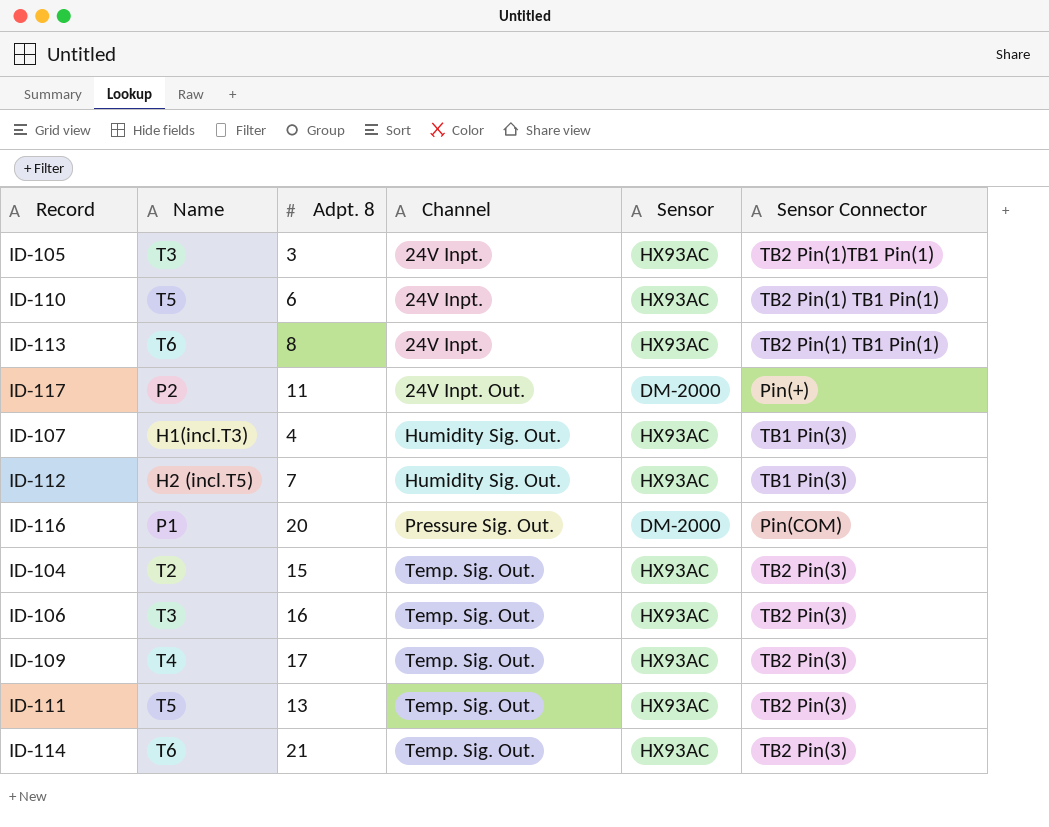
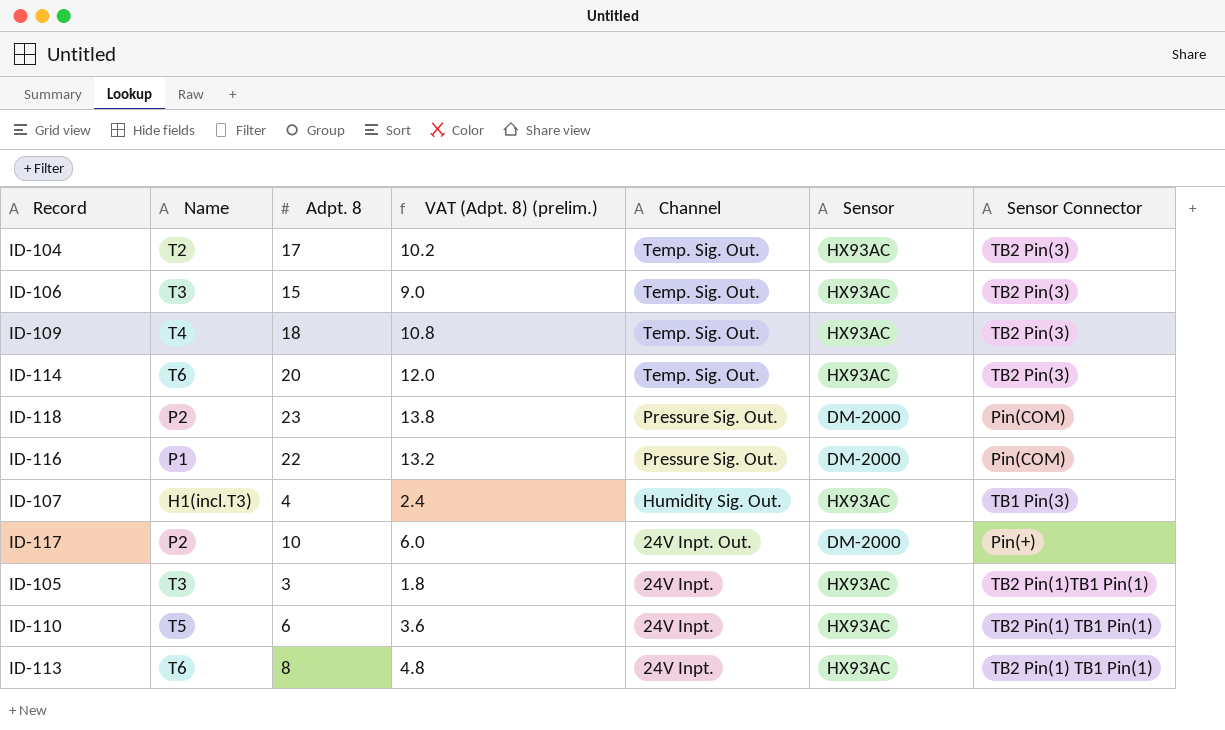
row order: Channel ascending -> Channel descending
column VAT (Adpt. 8) (prelim.) | formula: none -> [Adpt. 8] * 0.6
row ID-112: H2 (incl.T5) | 7 | Humidity Sig. Out. | HX93AC | TB1 Pin(3) -> none
row ID-111: T5 | 13 | Temp. Sig. Out. | HX93AC | TB2 Pin(3) -> none
ID-104 | Adpt. 8: 15 -> 17
ID-106 | Adpt. 8: 16 -> 15
ID-109 | Adpt. 8: 17 -> 18
ID-114 | Adpt. 8: 21 -> 20
row ID-118: none -> P2 | 23 | 13.8 | Pressure Sig. Out. | DM-2000 | Pin(COM)
ID-116 | Adpt. 8: 20 -> 22
ID-117 | Adpt. 8: 11 -> 10

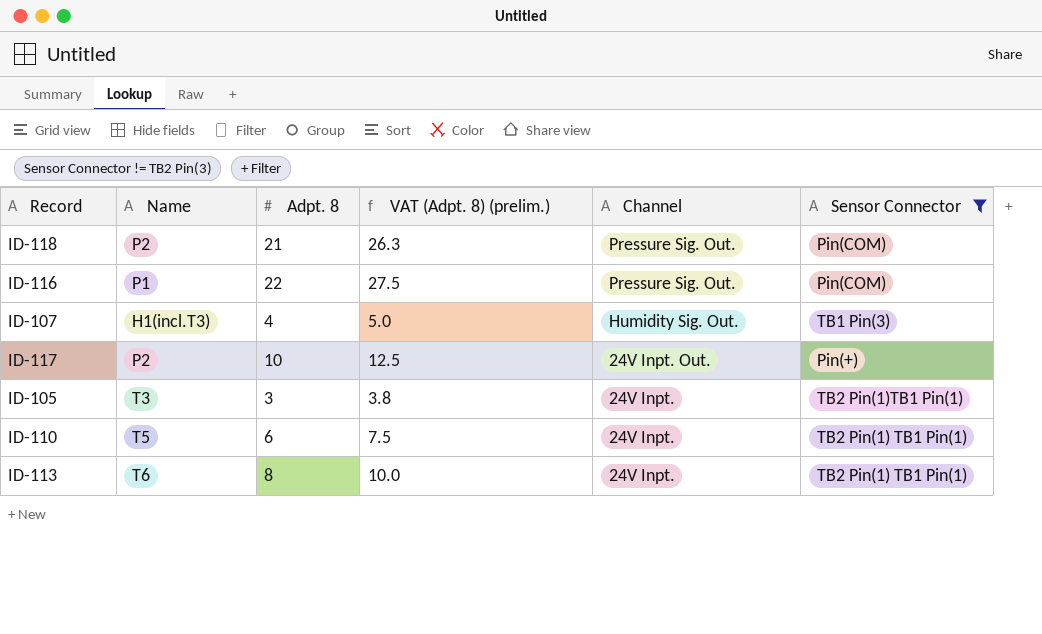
filter: none -> Sensor Connector != TB2 Pin(3)
column Sensor | position: 6 -> none
column VAT (Adpt. 8) (prelim.) | formula: [Adpt. 8] * 0.6 -> [Adpt. 8] * 1.25
ID-118 | Adpt. 8: 23 -> 21

